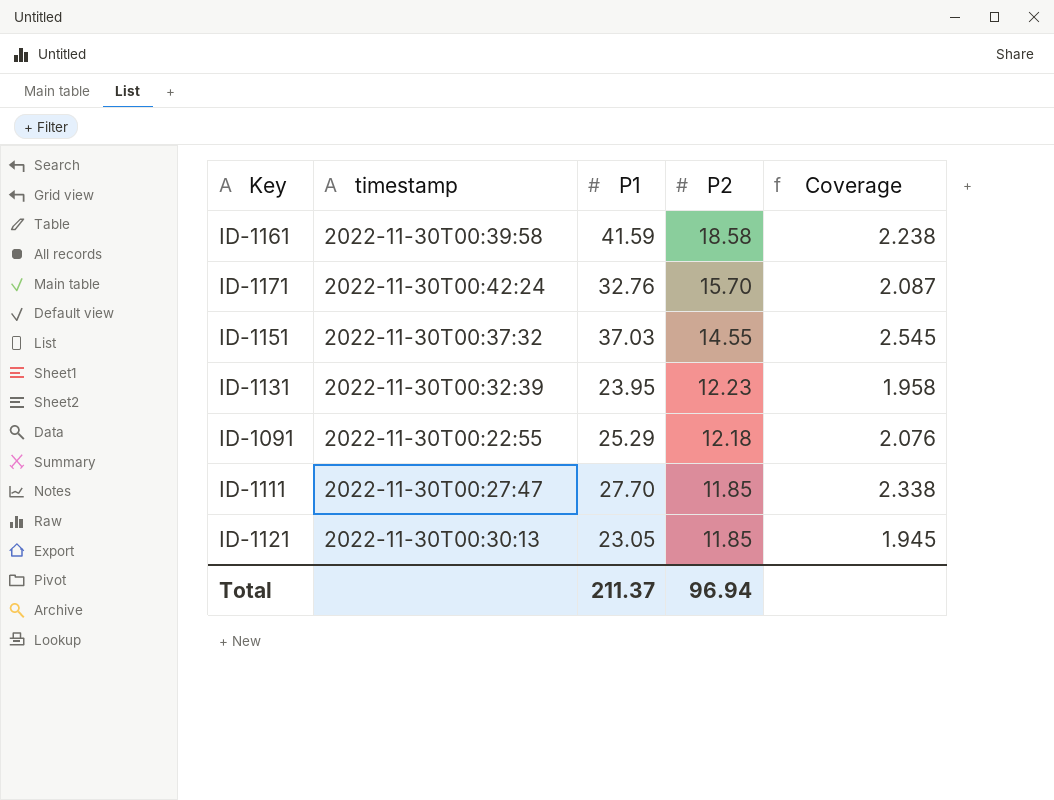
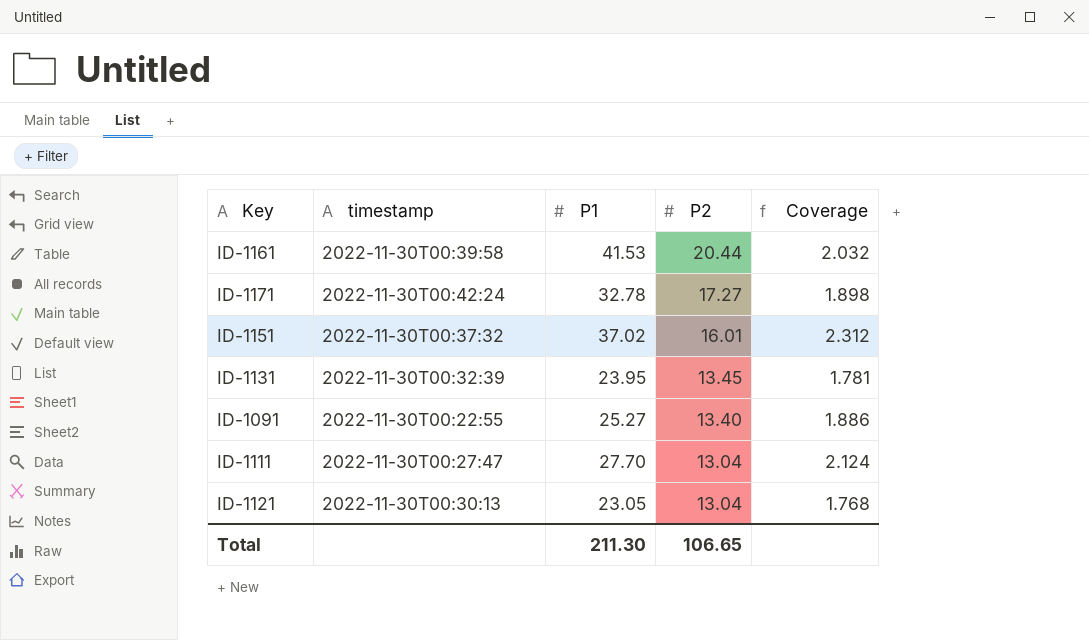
ID-1161 | P1: 41.59 -> 41.53
ID-1161 | P2: 18.58 -> 20.44
ID-1161 | Coverage: 2.238 -> 2.032
ID-1171 | P1: 32.76 -> 32.78
ID-1171 | P2: 15.70 -> 17.27
ID-1171 | Coverage: 2.087 -> 1.898
ID-1151 | P1: 37.03 -> 37.02
ID-1151 | P2: 14.55 -> 16.01
ID-1151 | Coverage: 2.545 -> 2.312
ID-1131 | P2: 12.23 -> 13.45
ID-1131 | Coverage: 1.958 -> 1.781
ID-1091 | P1: 25.29 -> 25.27
ID-1091 | P2: 12.18 -> 13.40
ID-1091 | Coverage: 2.076 -> 1.886
ID-1111 | P2: 11.85 -> 13.04
ID-1111 | Coverage: 2.338 -> 2.124
ID-1121 | P2: 11.85 -> 13.04
ID-1121 | Coverage: 1.945 -> 1.768
Total | P1: 211.37 -> 211.30
Total | P2: 96.94 -> 106.65

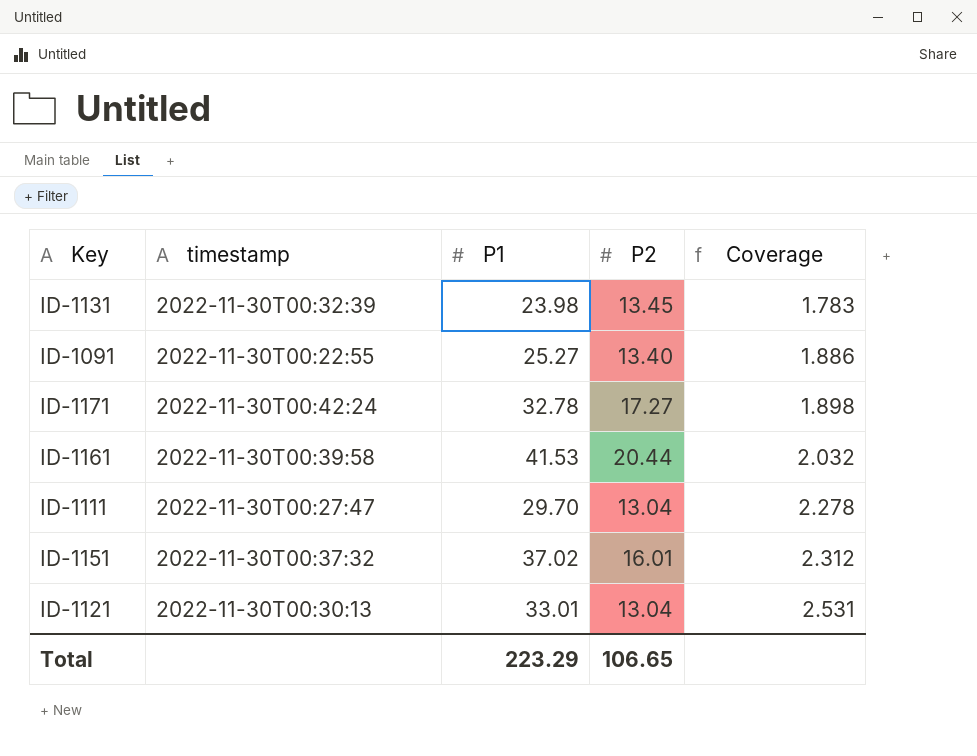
row order: P2 descending -> Coverage ascending
ID-1131 | P1: 23.95 -> 23.98
ID-1131 | Coverage: 1.781 -> 1.783
ID-1111 | P1: 27.70 -> 29.70
ID-1111 | Coverage: 2.124 -> 2.278
ID-1121 | P1: 23.05 -> 33.01
ID-1121 | Coverage: 1.768 -> 2.531
Total | P1: 211.30 -> 223.29

